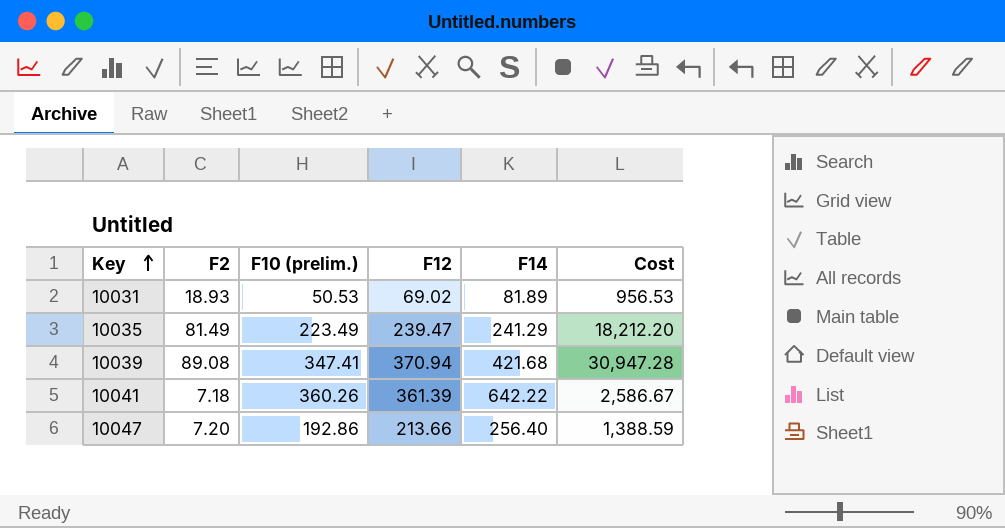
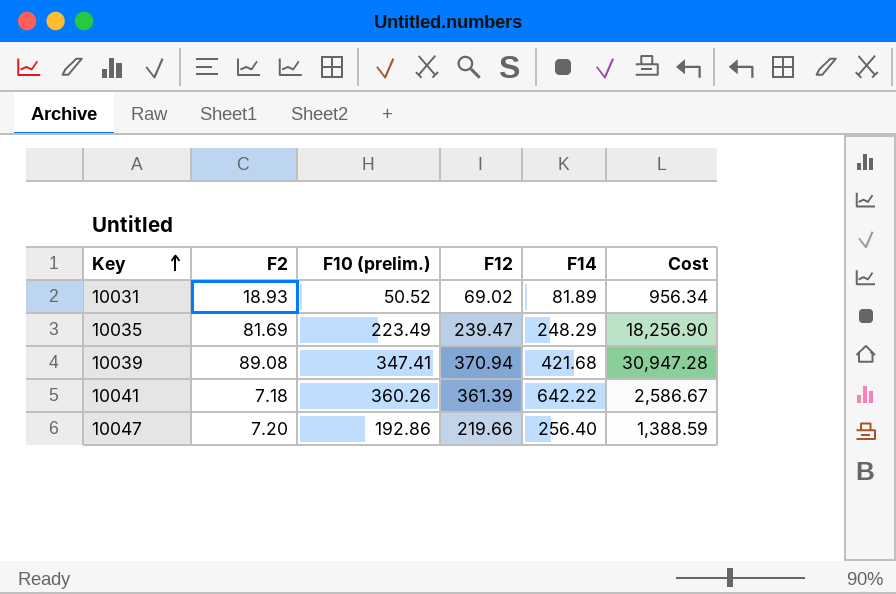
10031 | F10 (prelim.): 50.53 -> 50.52
10031 | Cost: 956.53 -> 956.34
10035 | F2: 81.49 -> 81.69
10035 | F14: 241.29 -> 248.29
10035 | Cost: 18,212.20 -> 18,256.90
10047 | F12: 213.66 -> 219.66

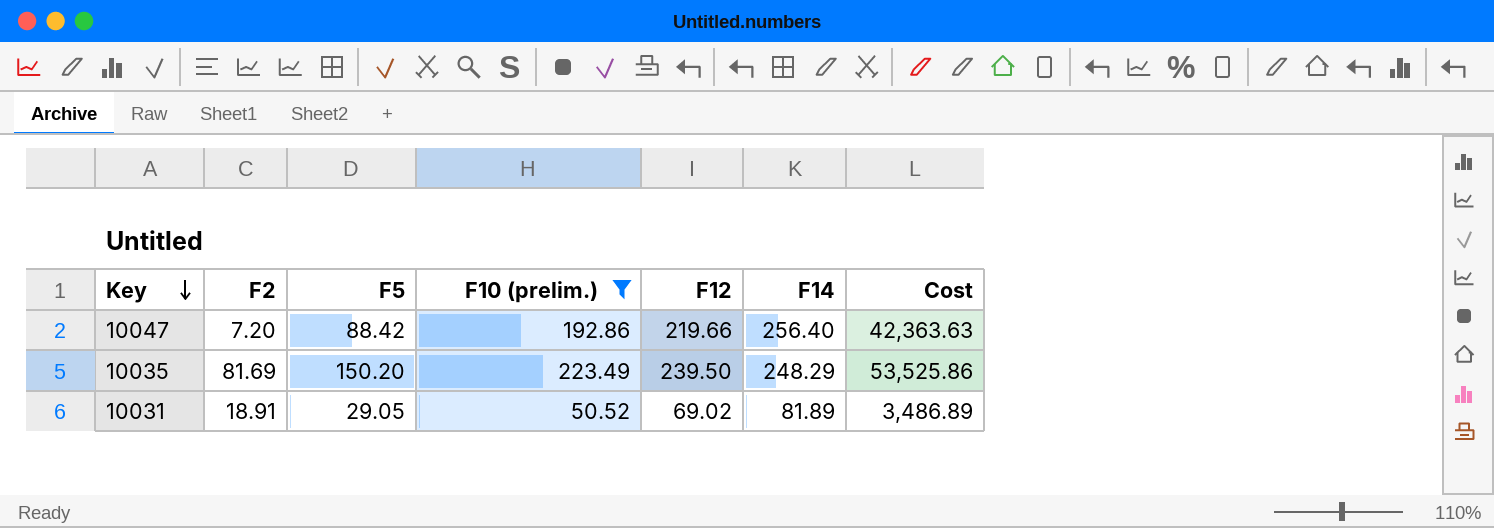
filter: none -> F10 (prelim.) <= 223.49
row order: Key ascending -> Key descending
column F5 | position: none -> 3
column Cost | formula: [F2] * [F10 (prelim.)] -> [F10 (prelim.)] * [F12]
10035 | F12: 239.47 -> 239.50
10031 | F2: 18.93 -> 18.91

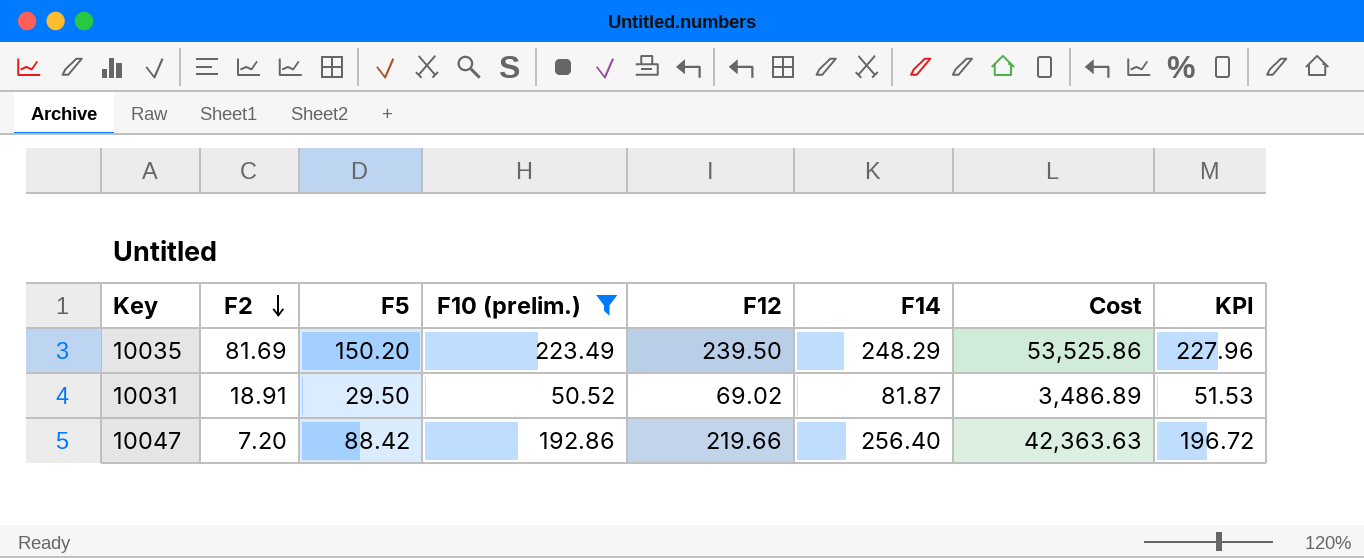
row order: Key descending -> F2 descending
column KPI | formula: none -> [F10 (prelim.)] * 1.02
10031 | F5: 29.05 -> 29.50
10031 | F14: 81.89 -> 81.87

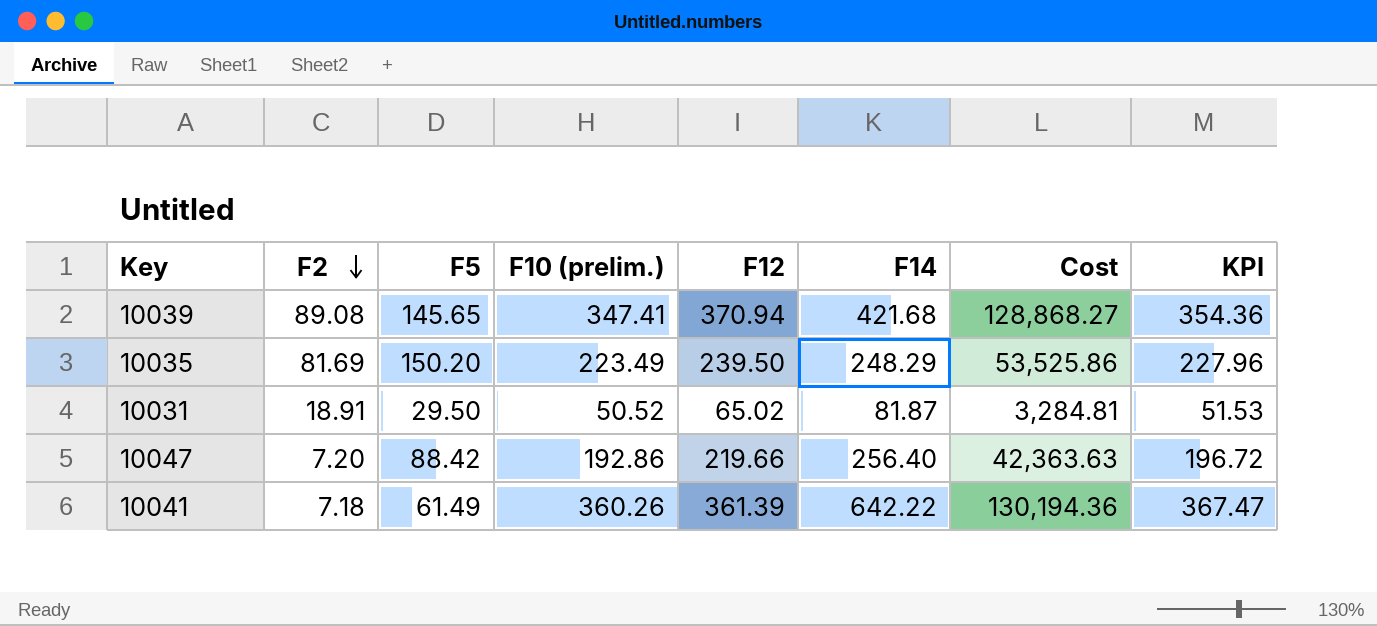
filter: F10 (prelim.) <= 223.49 -> none
10031 | F12: 69.02 -> 65.02
10031 | Cost: 3,486.89 -> 3,284.81

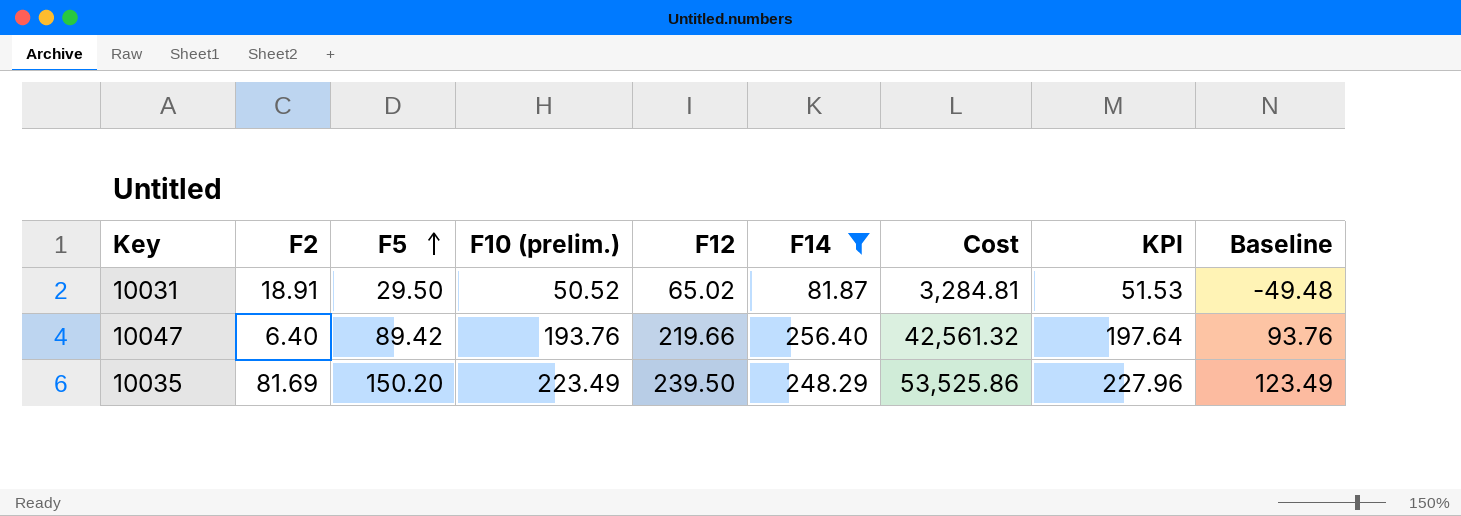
filter: none -> F14 <= 256.40
row order: F2 descending -> F5 ascending
column Baseline | formula: none -> [F10 (prelim.)] - 100
10047 | F2: 7.20 -> 6.40
10047 | F5: 88.42 -> 89.42
10047 | F10 (prelim.): 192.86 -> 193.76
10047 | Cost: 42,363.63 -> 42,561.32
10047 | KPI: 196.72 -> 197.64

